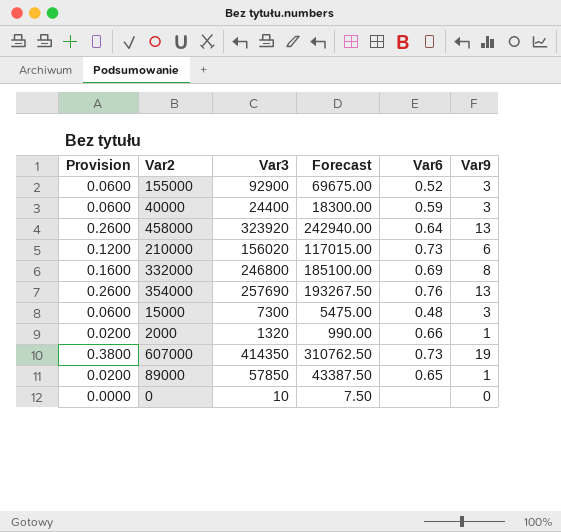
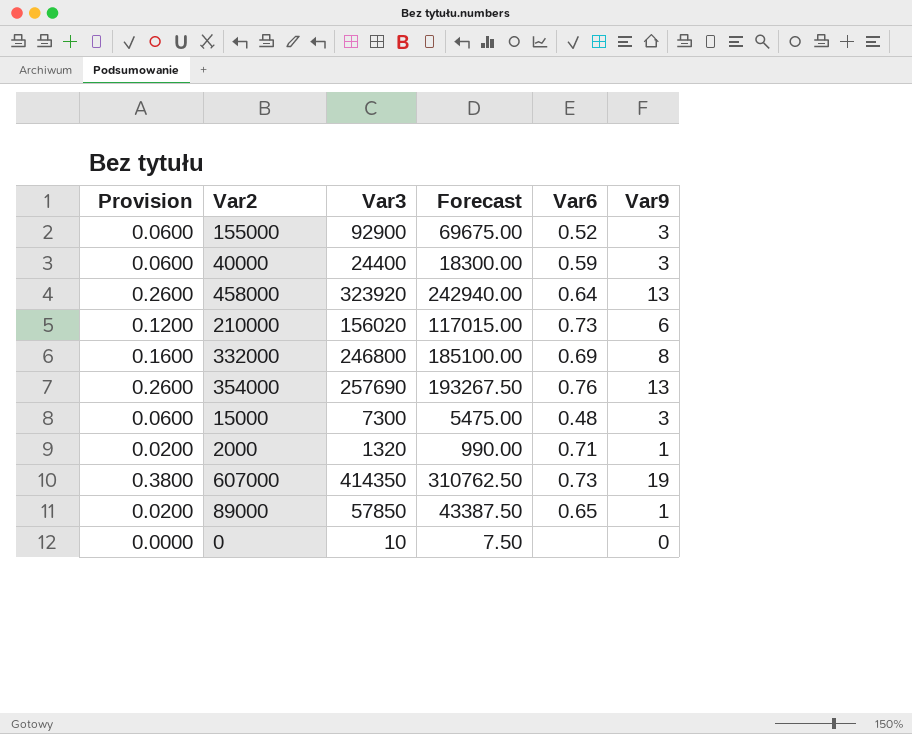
2000 | Var6: 0.66 -> 0.71

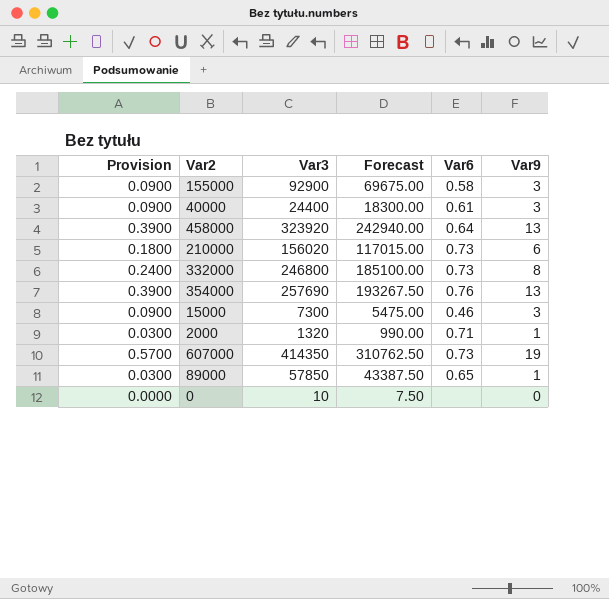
column Provision | formula: [Var9] * 0.02 -> [Var9] * 0.03
155000 | Var6: 0.52 -> 0.58
40000 | Var6: 0.59 -> 0.61
332000 | Var6: 0.69 -> 0.73
15000 | Var6: 0.48 -> 0.46

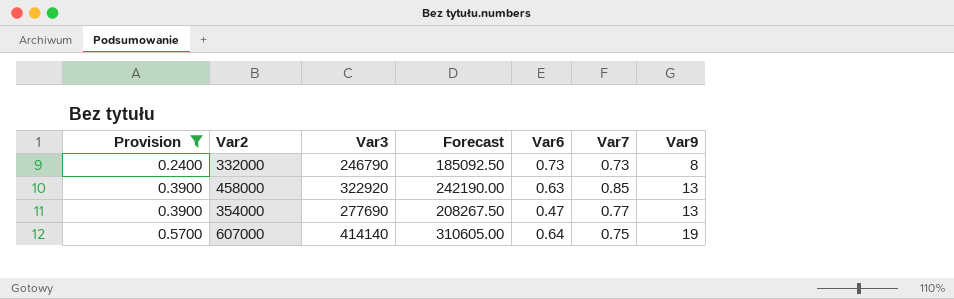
filter: none -> Provision >= 0.2400
row order: none -> Provision ascending
column Var7 | position: none -> 6
332000 | Var3: 246800 -> 246790
332000 | Forecast: 185100.00 -> 185092.50
458000 | Var3: 323920 -> 322920
458000 | Forecast: 242940.00 -> 242190.00
458000 | Var6: 0.64 -> 0.63
354000 | Var3: 257690 -> 277690
354000 | Forecast: 193267.50 -> 208267.50
354000 | Var6: 0.76 -> 0.47
607000 | Var3: 414350 -> 414140
607000 | Forecast: 310762.50 -> 310605.00
607000 | Var6: 0.73 -> 0.64

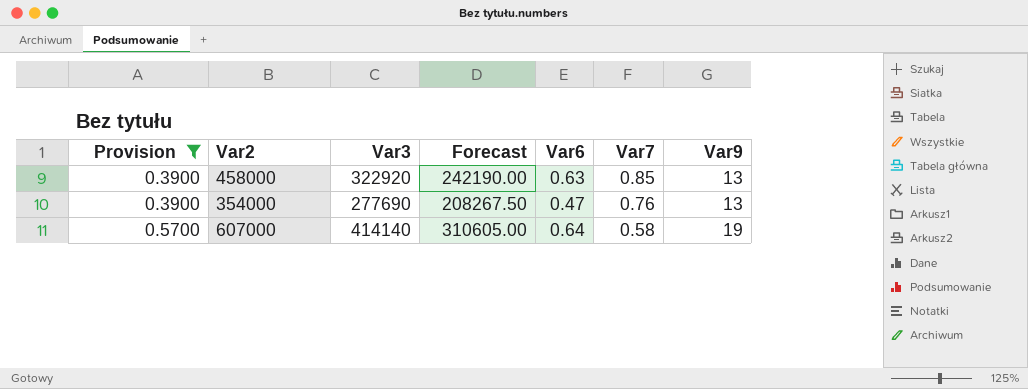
row 332000: 0.2400 | 246790 | 185092.50 | 0.73 | 0.73 | 8 -> none
354000 | Var7: 0.77 -> 0.76
607000 | Var7: 0.75 -> 0.58

